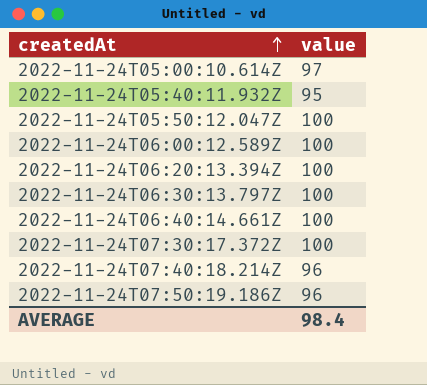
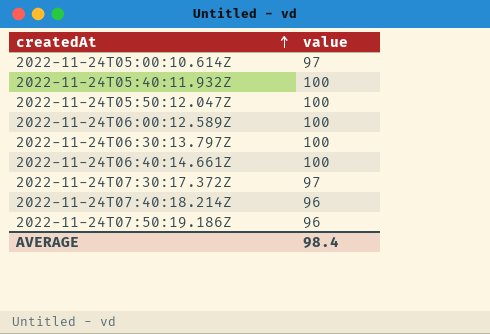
row 2022-11-24T06:20:13.394Z: 100 -> none
2022-11-24T05:40:11.932Z | value: 95 -> 100
2022-11-24T07:30:17.372Z | value: 100 -> 97

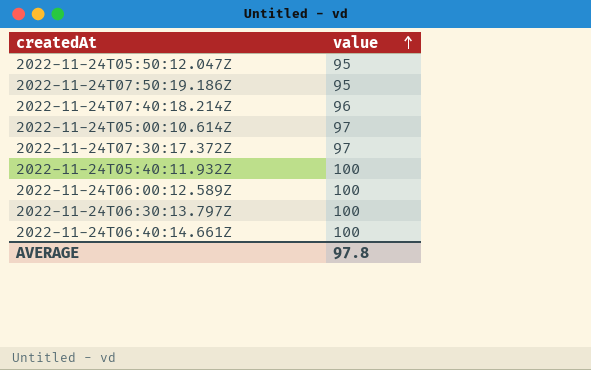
row order: createdAt ascending -> value ascending
2022-11-24T05:50:12.047Z | value: 100 -> 95
2022-11-24T07:50:19.186Z | value: 96 -> 95
AVERAGE | value: 98.4 -> 97.8

